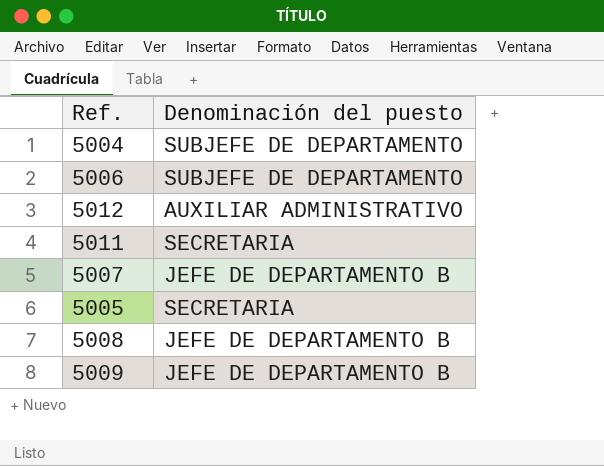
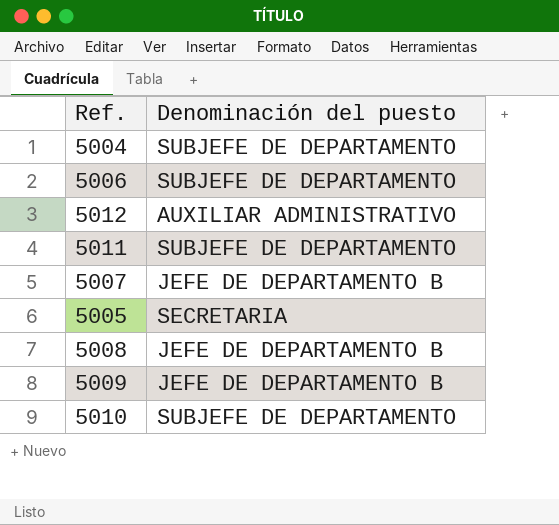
5011 | Denominación del puesto: SECRETARIA -> SUBJEFE DE DEPARTAMENTO
row 5010: none -> SUBJEFE DE DEPARTAMENTO

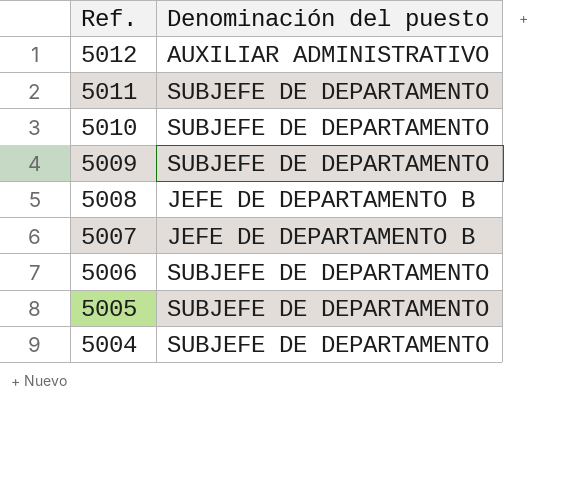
row order: none -> Ref. descending
5009 | Denominación del puesto: JEFE DE DEPARTAMENTO B -> SUBJEFE DE DEPARTAMENTO
5005 | Denominación del puesto: SECRETARIA -> SUBJEFE DE DEPARTAMENTO

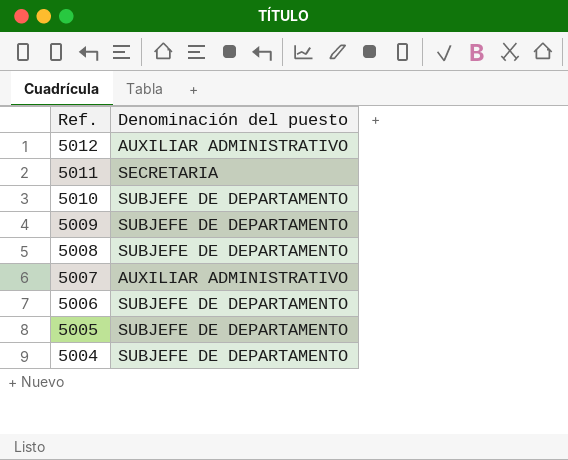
5011 | Denominación del puesto: SUBJEFE DE DEPARTAMENTO -> SECRETARIA
5008 | Denominación del puesto: JEFE DE DEPARTAMENTO B -> SUBJEFE DE DEPARTAMENTO
5007 | Denominación del puesto: JEFE DE DEPARTAMENTO B -> AUXILIAR ADMINISTRATIVO

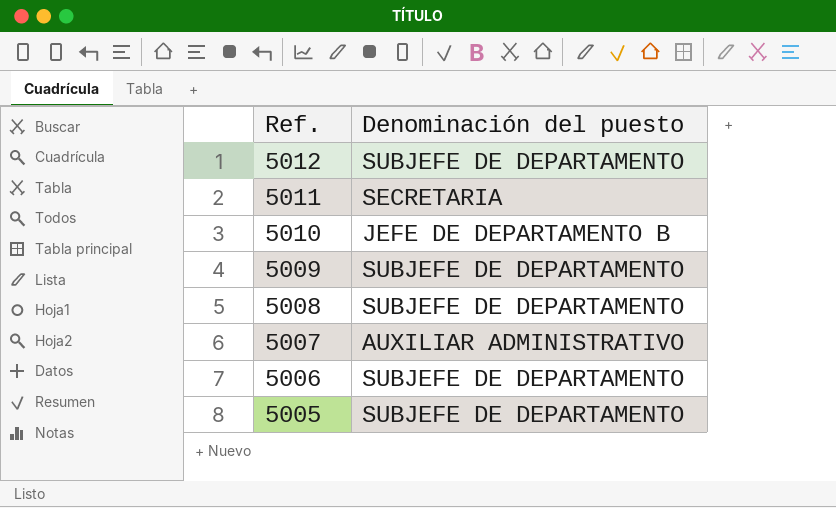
row 5004: SUBJEFE DE DEPARTAMENTO -> none
5012 | Denominación del puesto: AUXILIAR ADMINISTRATIVO -> SUBJEFE DE DEPARTAMENTO
5010 | Denominación del puesto: SUBJEFE DE DEPARTAMENTO -> JEFE DE DEPARTAMENTO B

